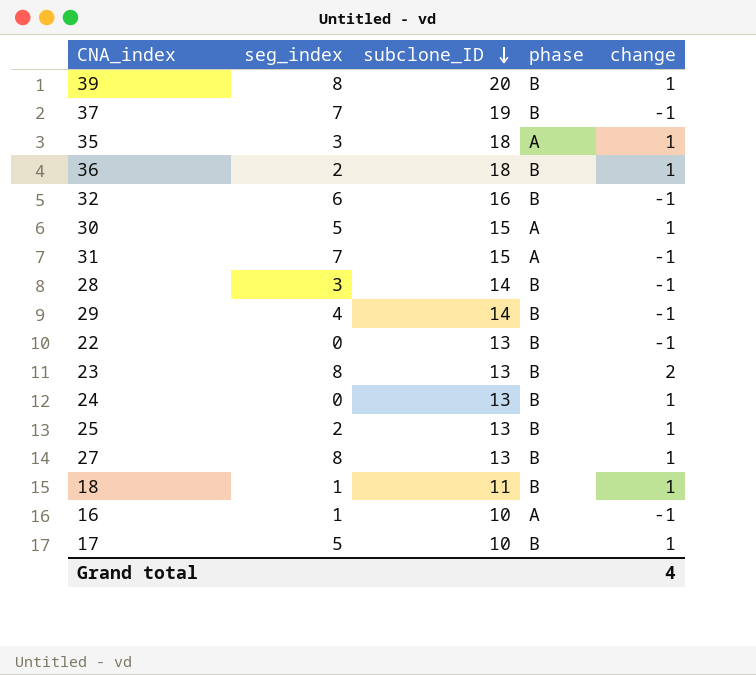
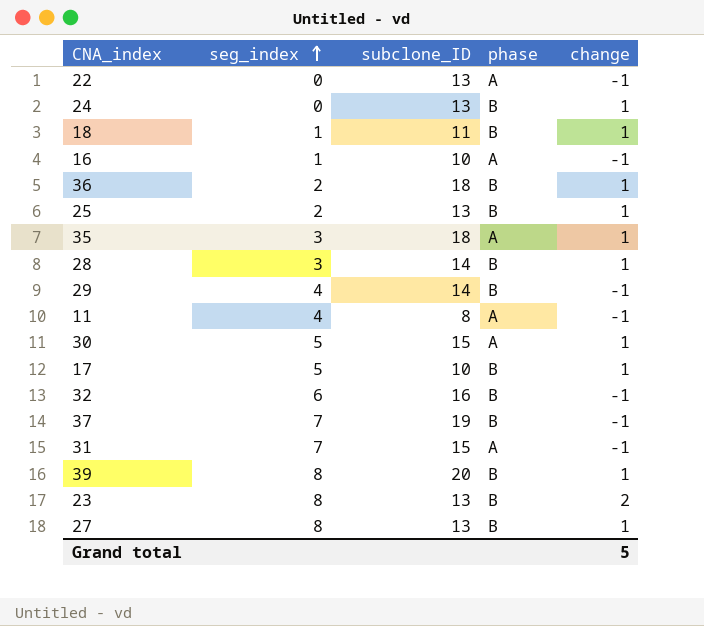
row order: subclone_ID descending -> seg_index ascending
22 | phase: B -> A
28 | change: -1 -> 1
row 11: none -> 4 | 8 | A | -1
Grand total | change: 4 -> 5

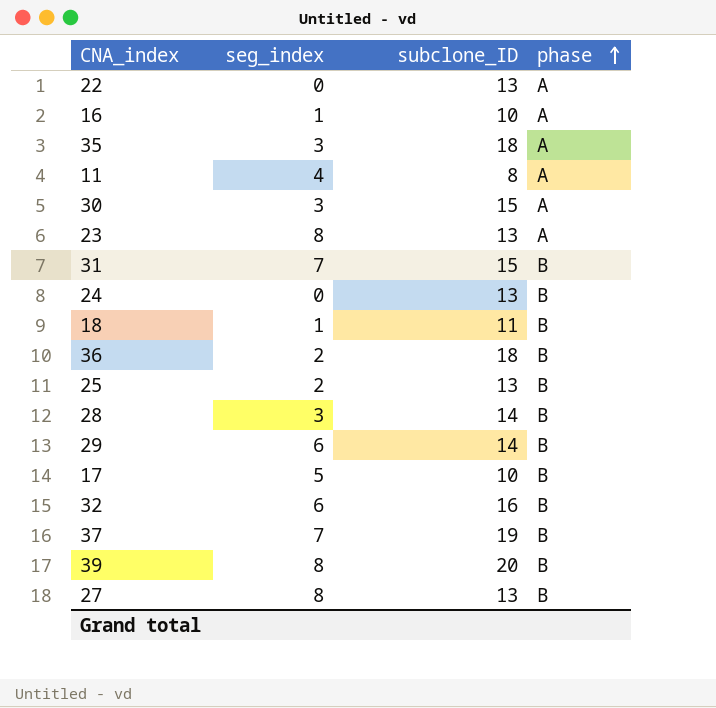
row order: seg_index ascending -> phase ascending
column change | position: 5 -> none
30 | seg_index: 5 -> 3
23 | phase: B -> A
31 | phase: A -> B
29 | seg_index: 4 -> 6

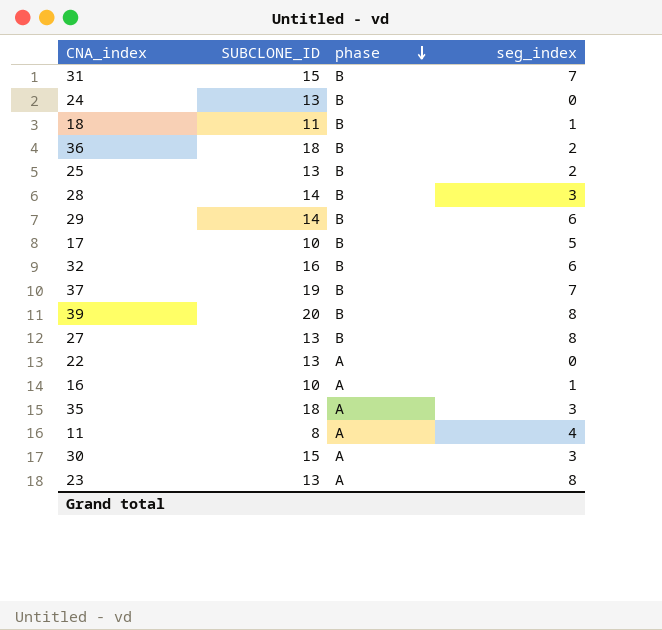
row order: phase ascending -> phase descending
column name: subclone_ID -> SUBCLONE_ID
column seg_index | position: 2 -> 4

